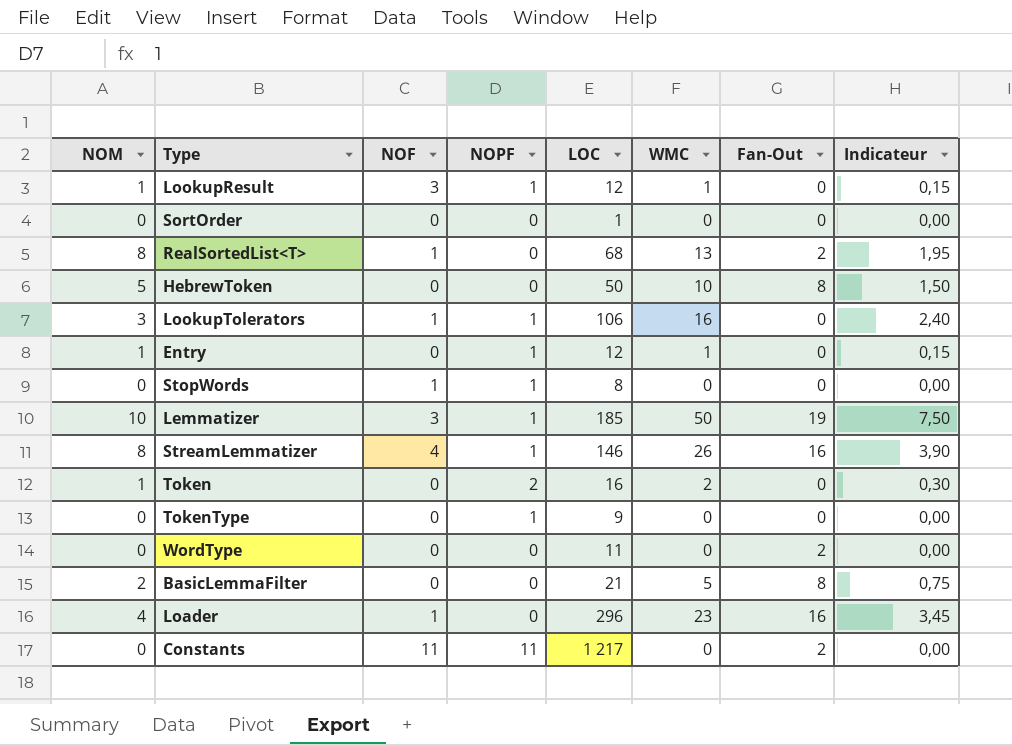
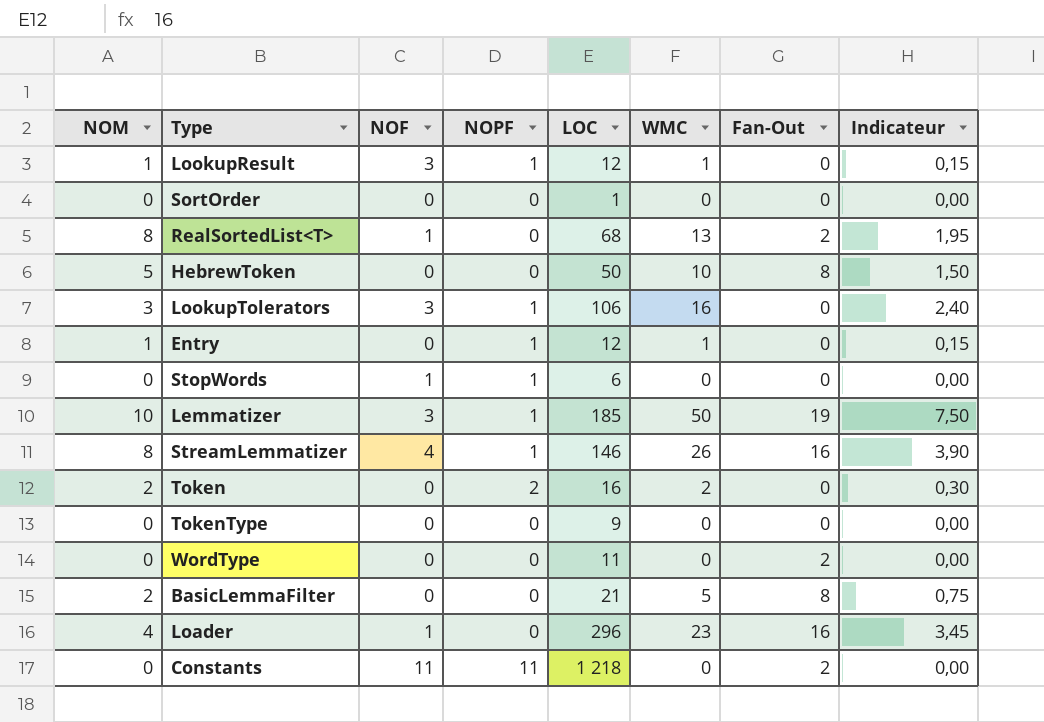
LookupTolerators | NOF: 1 -> 3
StopWords | LOC: 8 -> 6
Token | NOM: 1 -> 2
TokenType | NOPF: 1 -> 0
Constants | LOC: 1 217 -> 1 218

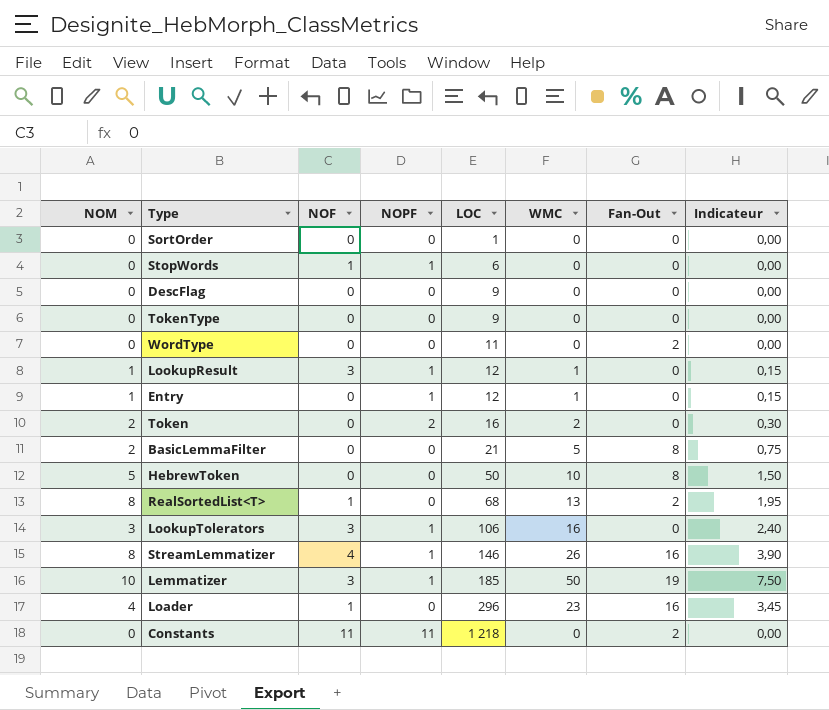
row order: none -> LOC ascending
row DescFlag: none -> 0 | 0 | 0 | 9 | 0 | 0 | 0,00

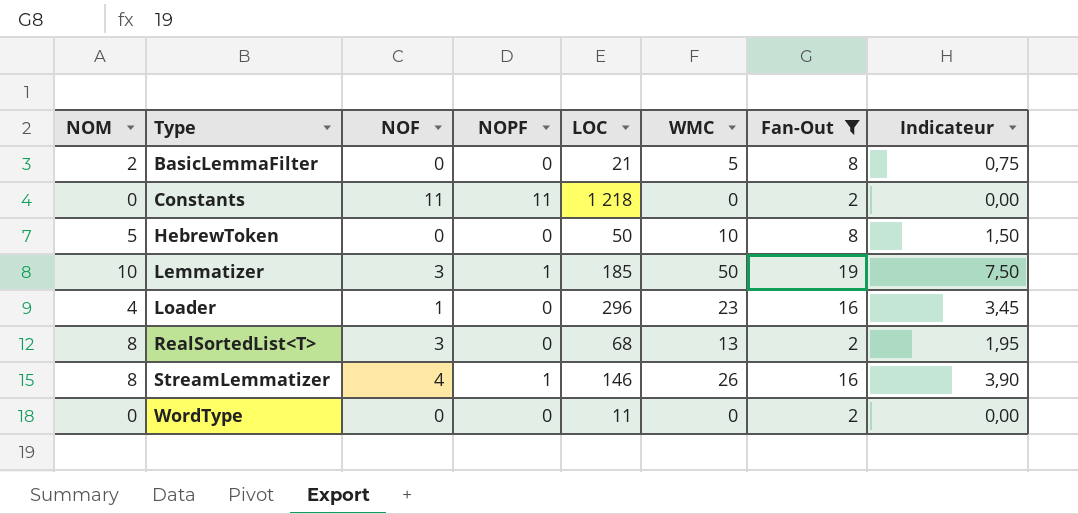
filter: none -> Fan-Out != 0
row order: LOC ascending -> Type ascending
RealSortedList<T> | NOF: 1 -> 3

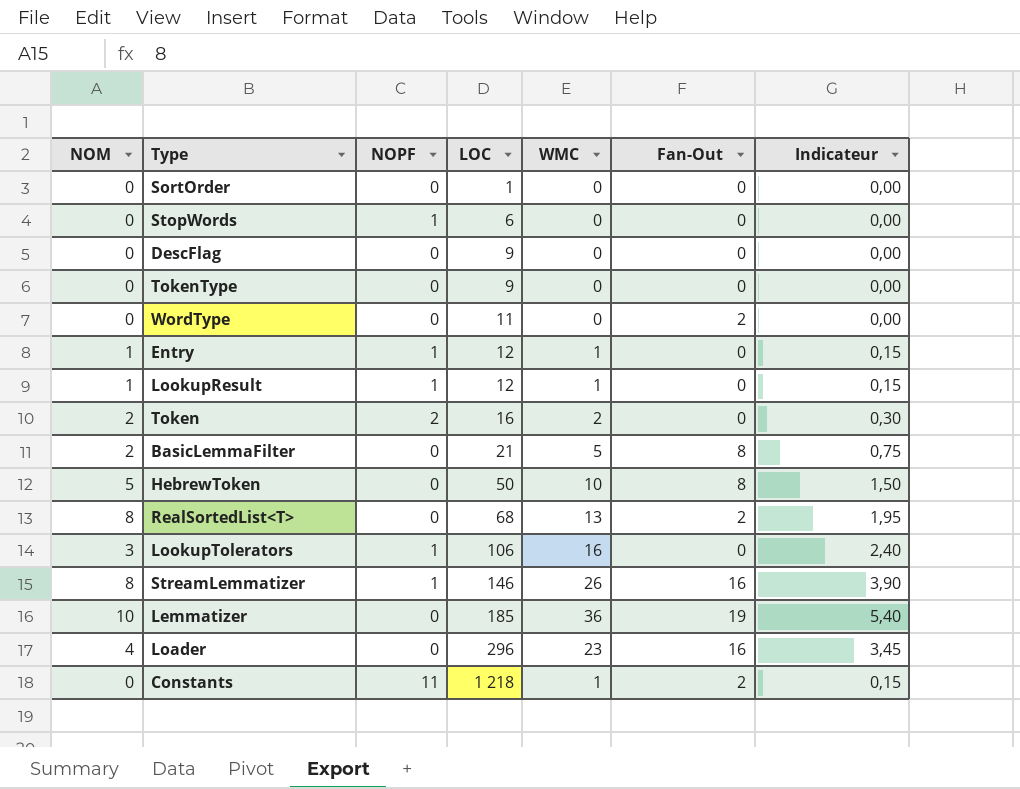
filter: Fan-Out != 0 -> none
row order: Type ascending -> LOC ascending
column NOF | position: 3 -> none
Lemmatizer | NOPF: 1 -> 0
Lemmatizer | WMC: 50 -> 36
Lemmatizer | Indicateur: 7,50 -> 5,40
Constants | WMC: 0 -> 1
Constants | Indicateur: 0,00 -> 0,15

